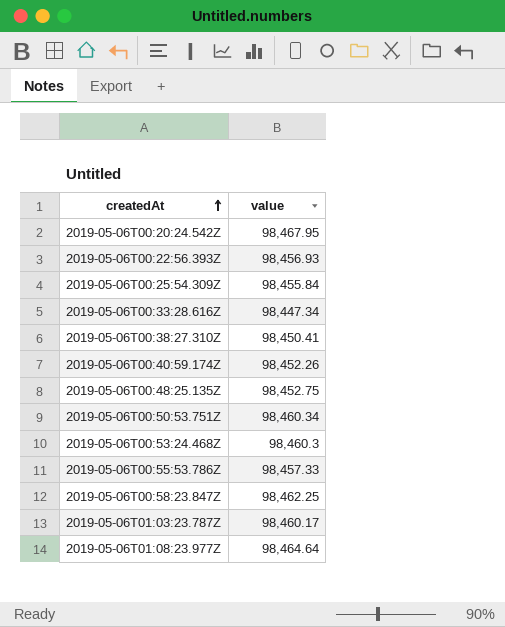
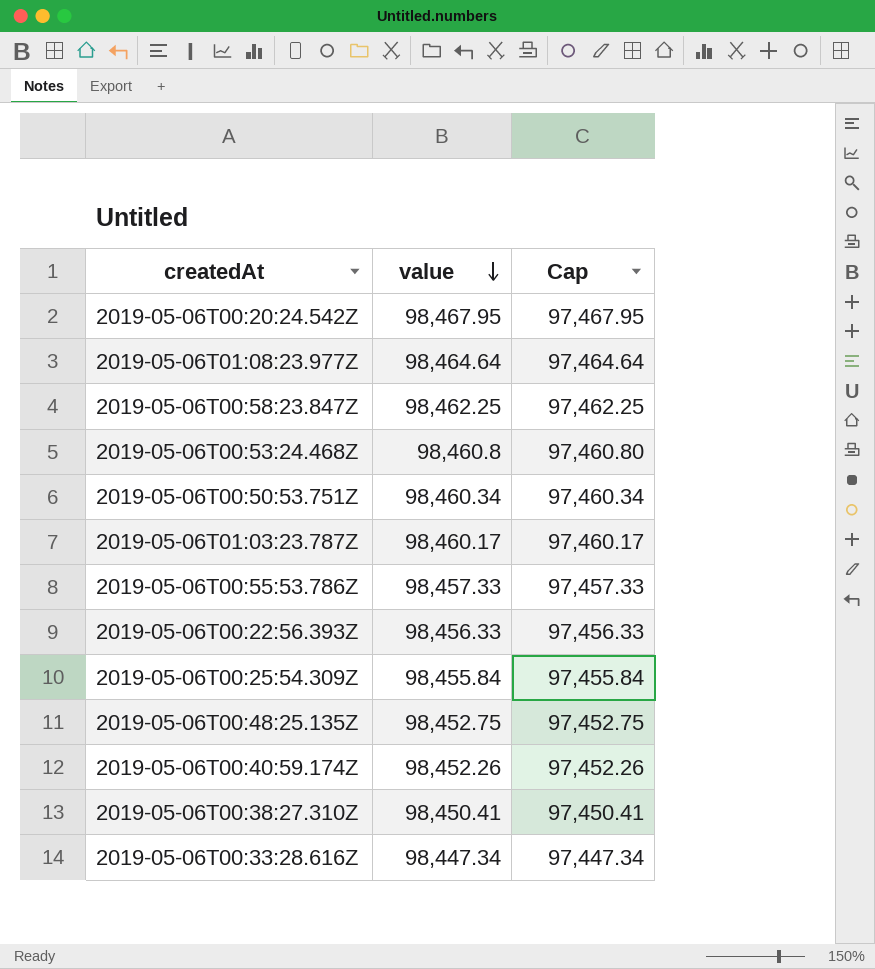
row order: createdAt ascending -> value descending
column Cap | formula: none -> [value] - 1000
2019-05-06T00:53:24.468Z | value: 98,460.3 -> 98,460.8
2019-05-06T00:22:56.393Z | value: 98,456.93 -> 98,456.33

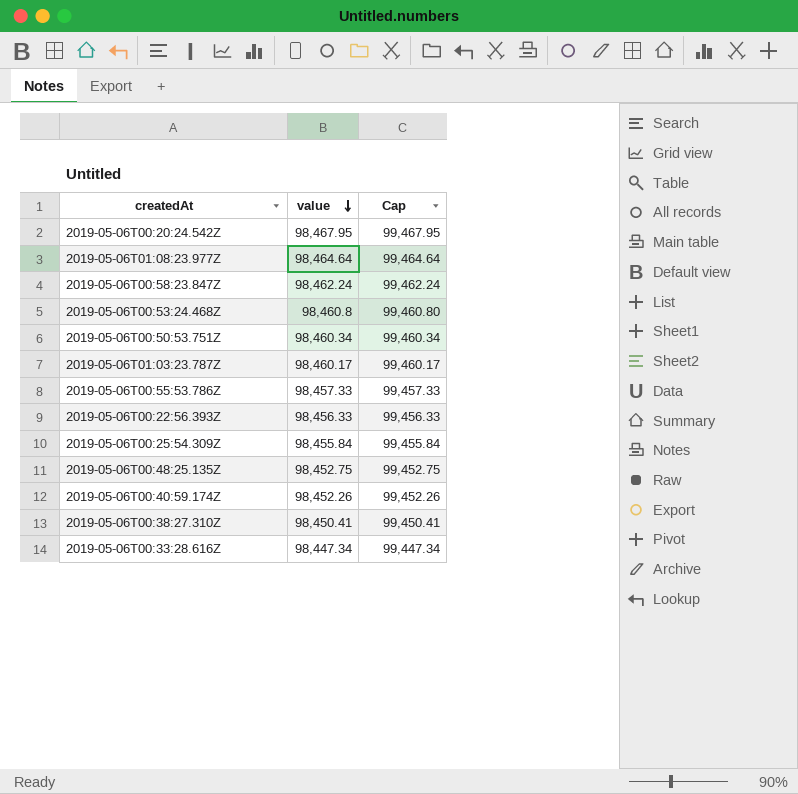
column Cap | formula: [value] - 1000 -> [value] + 1000
2019-05-06T00:58:23.847Z | value: 98,462.25 -> 98,462.24

